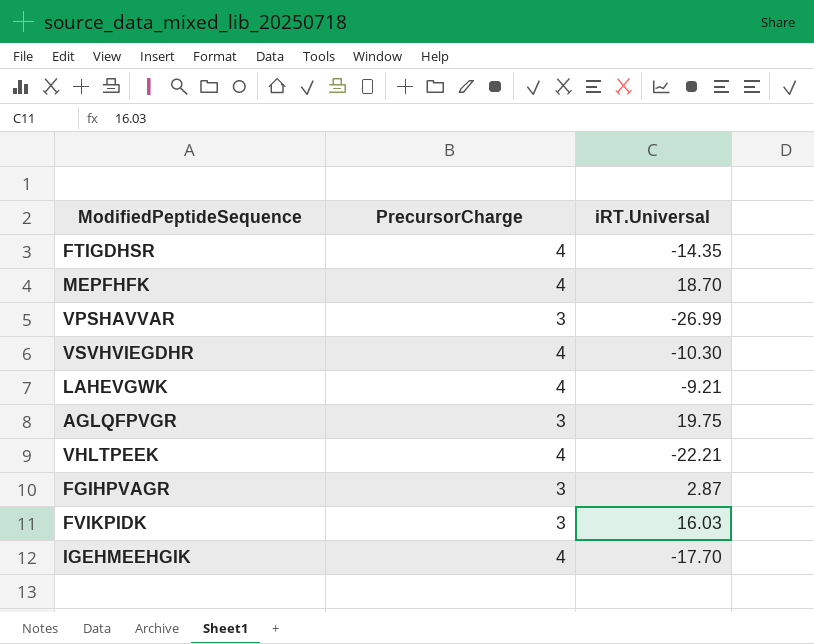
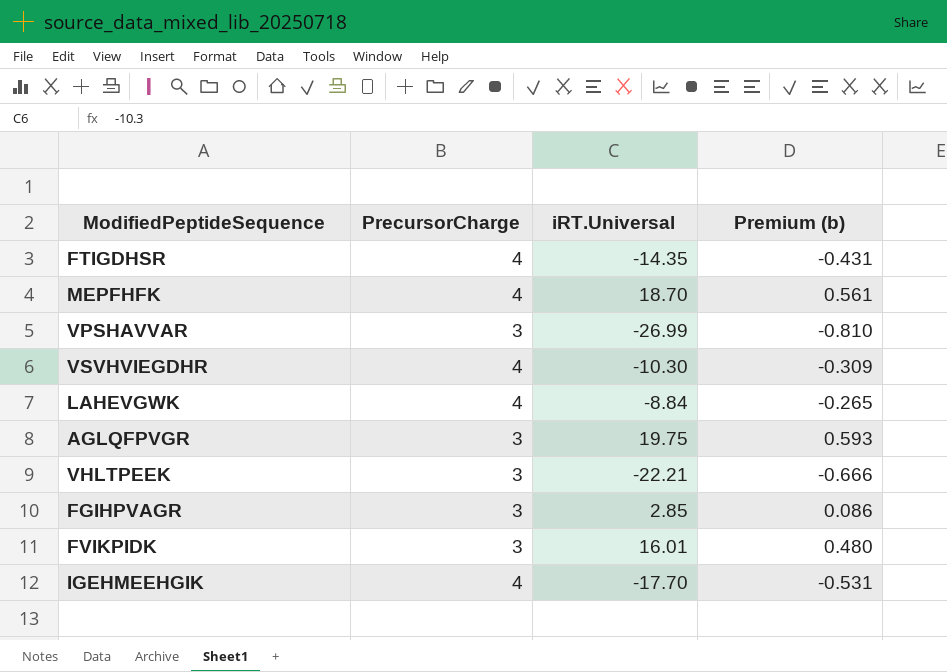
column Premium (b) | formula: none -> [iRT.Universal] * 0.03
LAHEVGWK | iRT.Universal: -9.21 -> -8.84
VHLTPEEK | PrecursorCharge: 4 -> 3
FGIHPVAGR | iRT.Universal: 2.87 -> 2.85
FVIKPIDK | iRT.Universal: 16.03 -> 16.01

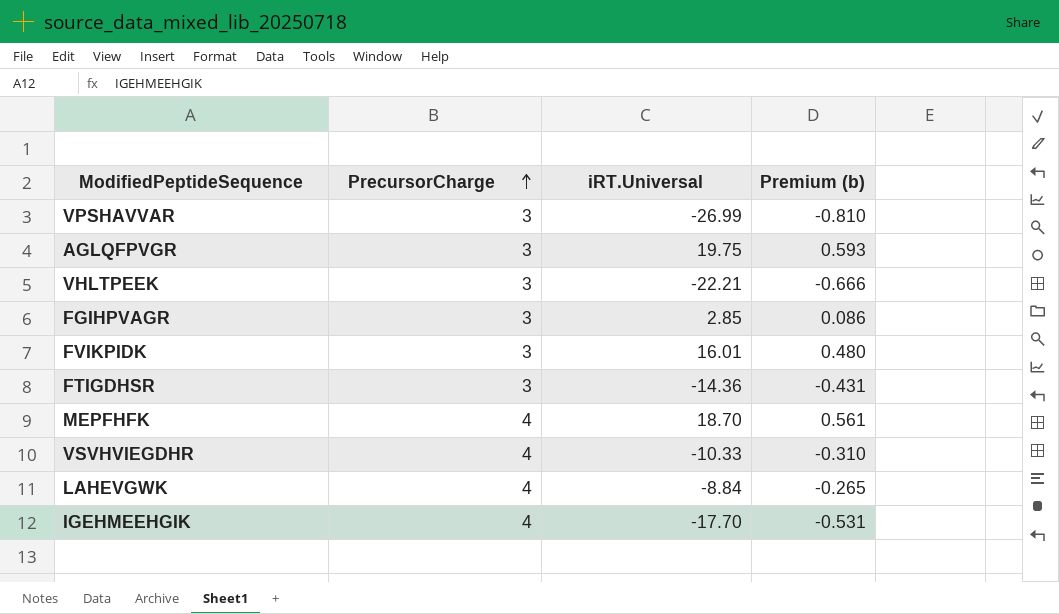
row order: none -> PrecursorCharge ascending
FTIGDHSR | PrecursorCharge: 4 -> 3
FTIGDHSR | iRT.Universal: -14.35 -> -14.36
VSVHVIEGDHR | iRT.Universal: -10.30 -> -10.33
VSVHVIEGDHR | Premium (b): -0.309 -> -0.310

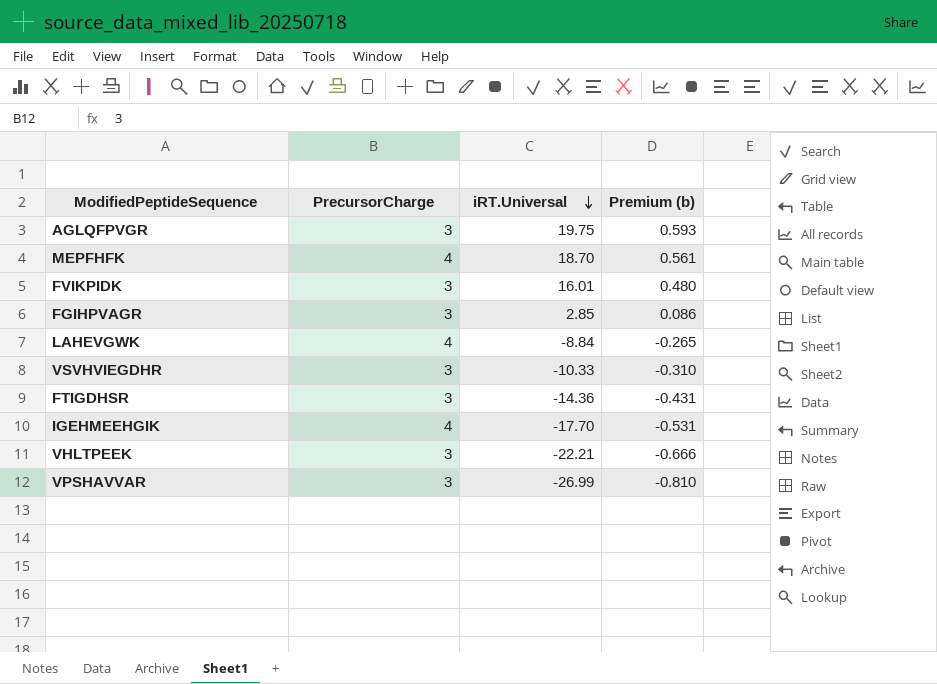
row order: PrecursorCharge ascending -> iRT.Universal descending
VSVHVIEGDHR | PrecursorCharge: 4 -> 3

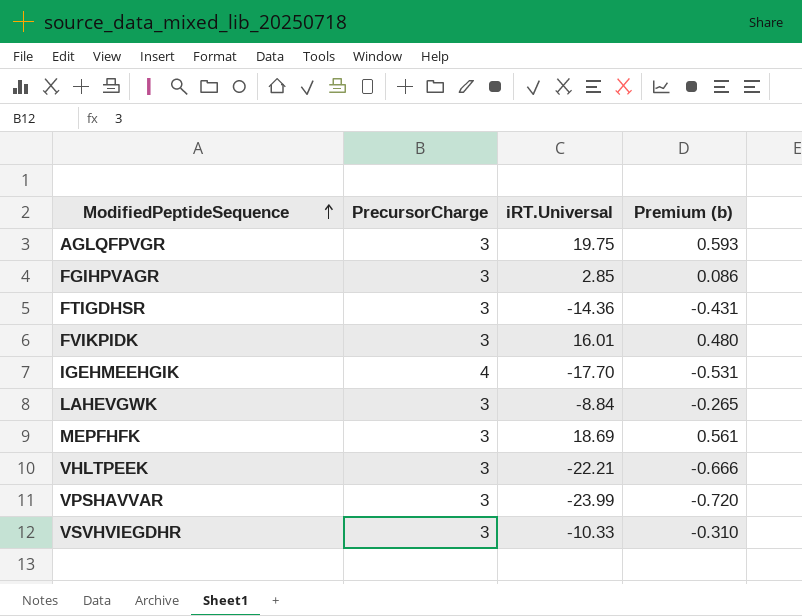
row order: iRT.Universal descending -> ModifiedPeptideSequence ascending
LAHEVGWK | PrecursorCharge: 4 -> 3
MEPFHFK | PrecursorCharge: 4 -> 3
MEPFHFK | iRT.Universal: 18.70 -> 18.69
VPSHAVVAR | iRT.Universal: -26.99 -> -23.99
VPSHAVVAR | Premium (b): -0.810 -> -0.720

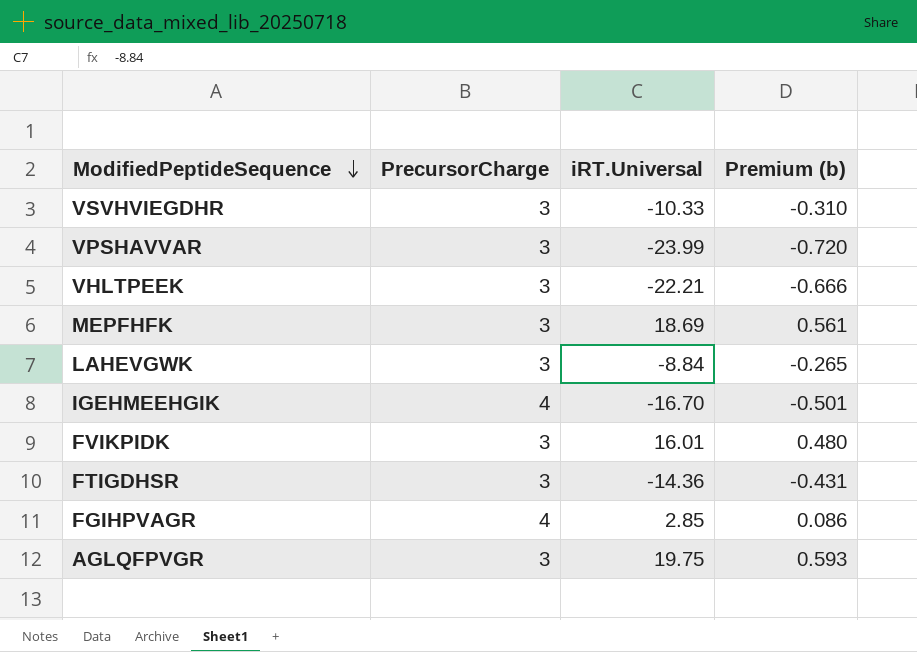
row order: ModifiedPeptideSequence ascending -> ModifiedPeptideSequence descending
IGEHMEEHGIK | iRT.Universal: -17.70 -> -16.70
IGEHMEEHGIK | Premium (b): -0.531 -> -0.501
FGIHPVAGR | PrecursorCharge: 3 -> 4

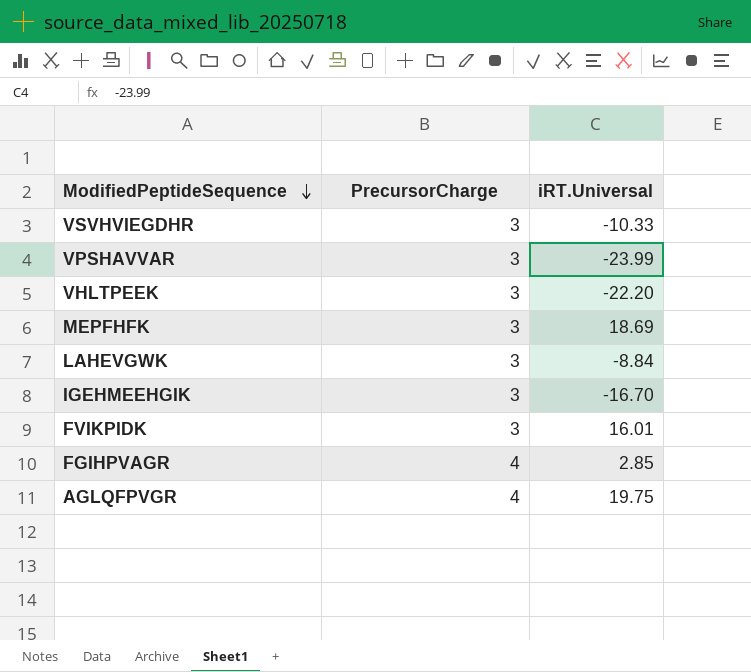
column Premium (b) | formula: [iRT.Universal] * 0.03 -> none
row FTIGDHSR: 3 | -14.36 | -0.431 -> none
VHLTPEEK | iRT.Universal: -22.21 -> -22.20
IGEHMEEHGIK | PrecursorCharge: 4 -> 3
AGLQFPVGR | PrecursorCharge: 3 -> 4

